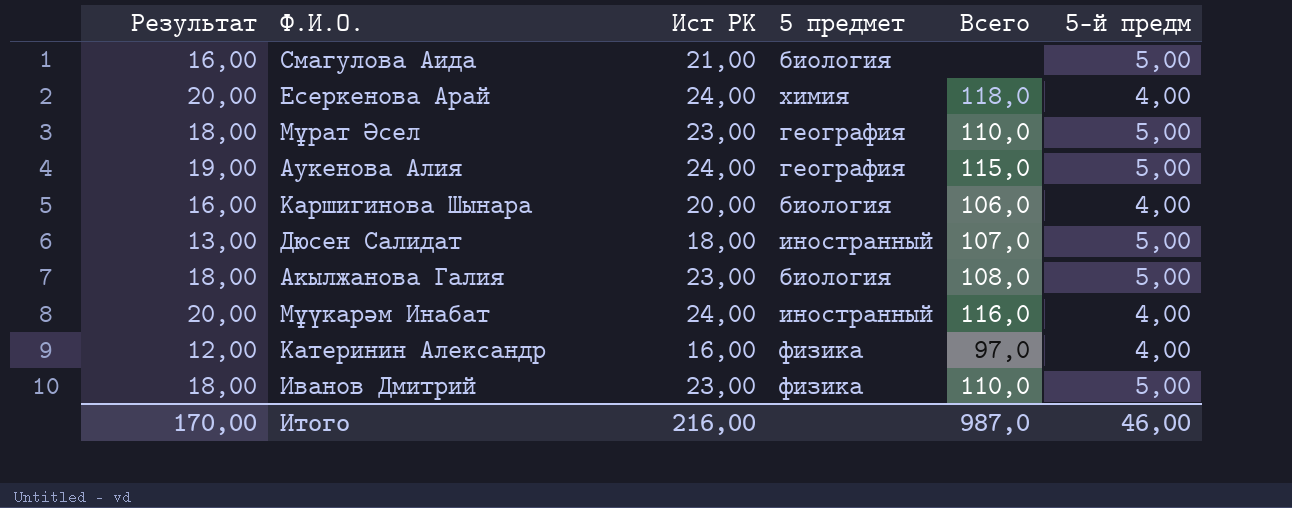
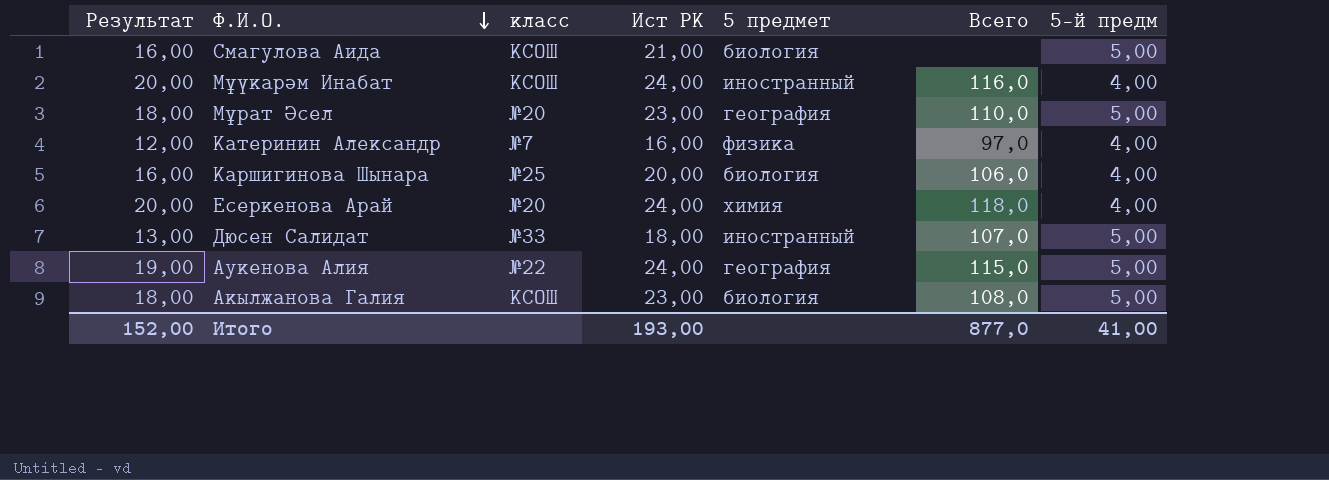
row order: none -> Ф.И.О. descending
column класс | position: none -> 3
row Иванов Дмитрий: 18,00 | 23,00 | физика | 110,0 | 5,00 -> none
Итого | Результат: 170,00 -> 152,00
Итого | Ист РК: 216,00 -> 193,00
Итого | Всего: 987,0 -> 877,0
Итого | 5-й предм: 46,00 -> 41,00

